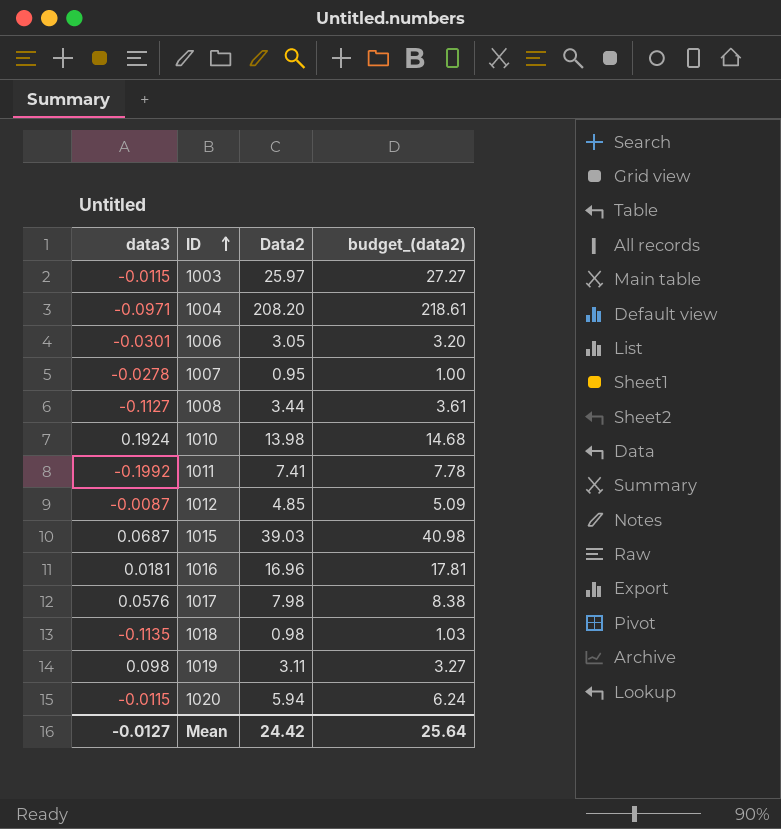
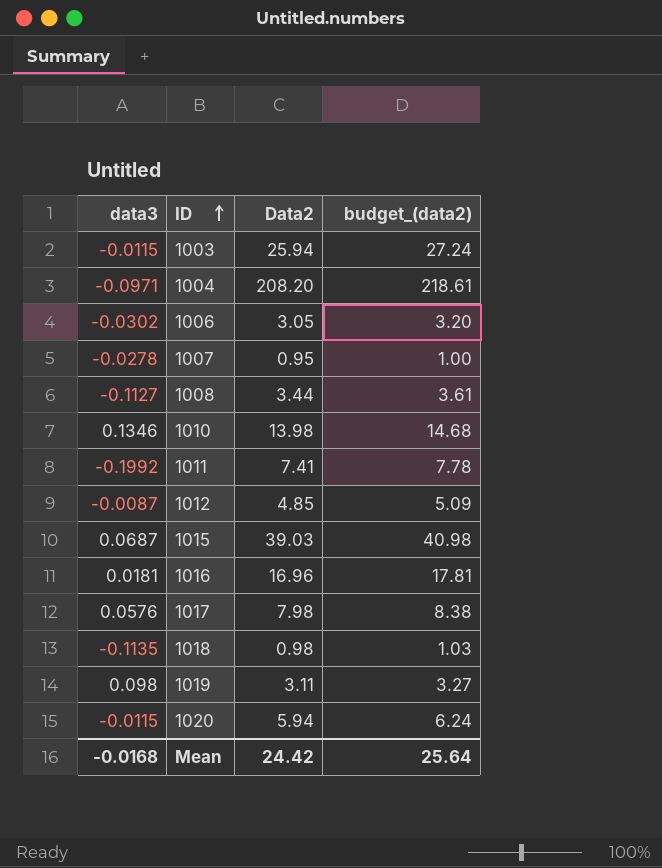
1003 | Data2: 25.97 -> 25.94
1003 | budget_(data2): 27.27 -> 27.24
1006 | data3: -0.0301 -> -0.0302
1010 | data3: 0.1924 -> 0.1346
Mean | data3: -0.0127 -> -0.0168

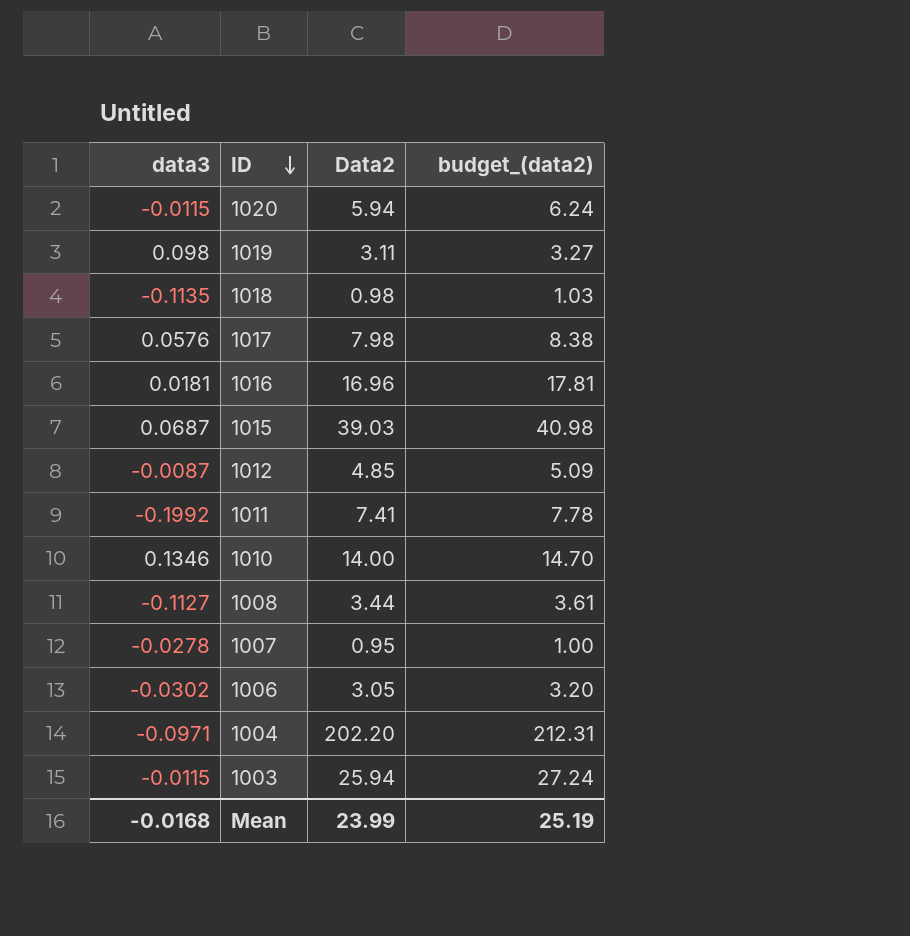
row order: ID ascending -> ID descending
1010 | Data2: 13.98 -> 14.00
1010 | budget_(data2): 14.68 -> 14.70
1004 | Data2: 208.20 -> 202.20
1004 | budget_(data2): 218.61 -> 212.31
Mean | Data2: 24.42 -> 23.99
Mean | budget_(data2): 25.64 -> 25.19

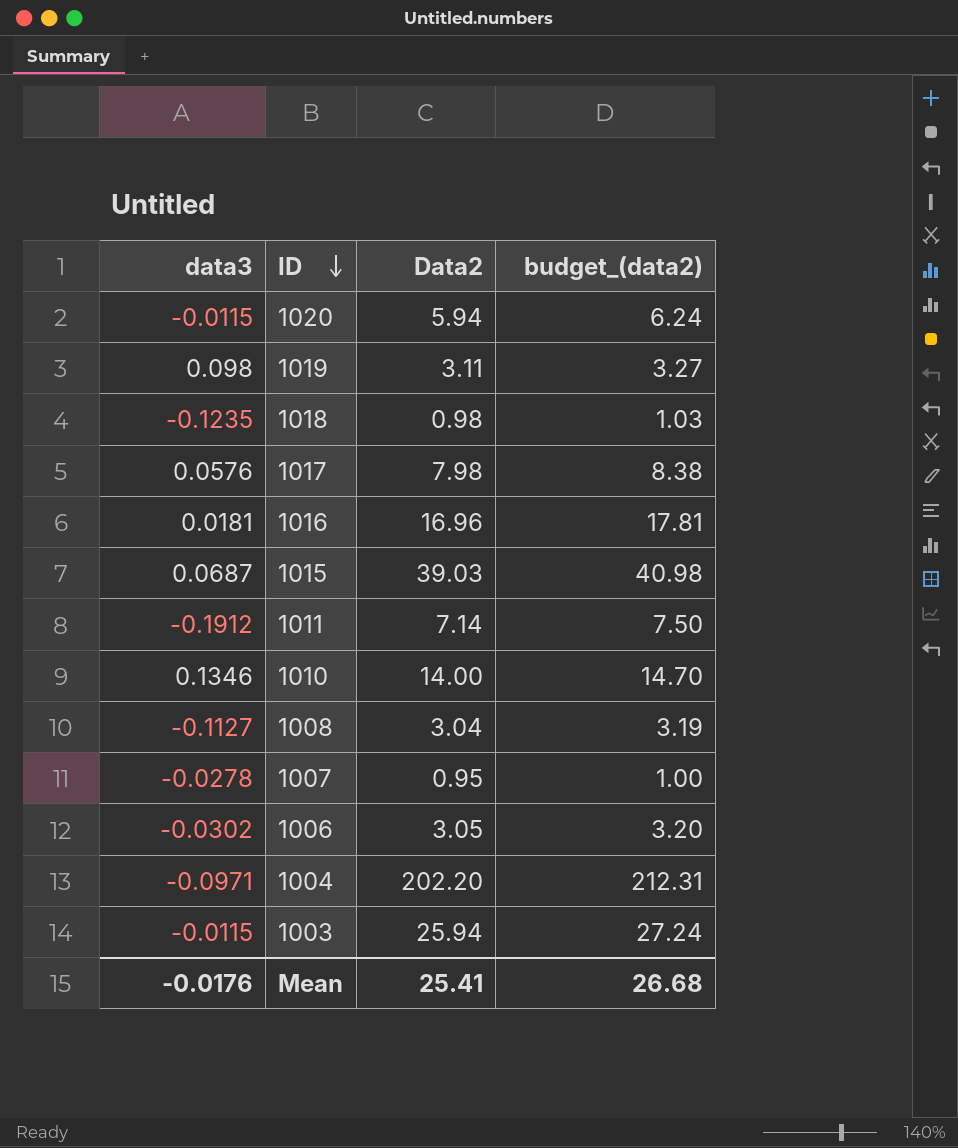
row 1012: -0.0087 | 4.85 | 5.09 -> none
1018 | data3: -0.1135 -> -0.1235
1011 | data3: -0.1992 -> -0.1912
1011 | Data2: 7.41 -> 7.14
1011 | budget_(data2): 7.78 -> 7.50
1008 | Data2: 3.44 -> 3.04
1008 | budget_(data2): 3.61 -> 3.19
Mean | data3: -0.0168 -> -0.0176
Mean | Data2: 23.99 -> 25.41
Mean | budget_(data2): 25.19 -> 26.68

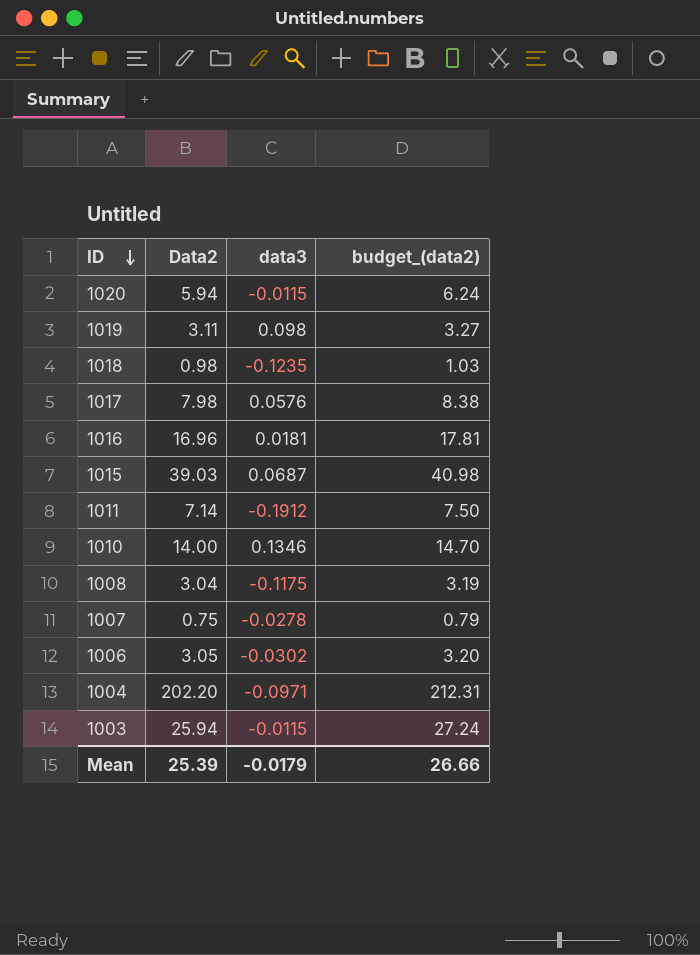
column data3 | position: 1 -> 3
1008 | data3: -0.1127 -> -0.1175
1007 | Data2: 0.95 -> 0.75
1007 | budget_(data2): 1.00 -> 0.79
Mean | Data2: 25.41 -> 25.39
Mean | data3: -0.0176 -> -0.0179
Mean | budget_(data2): 26.68 -> 26.66

